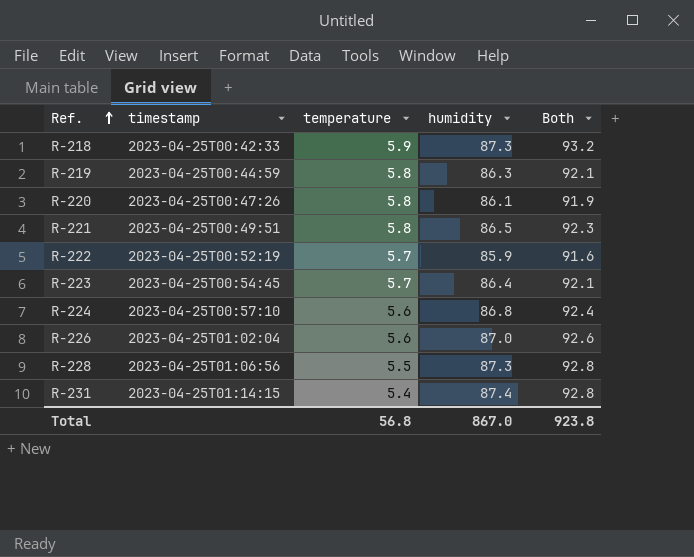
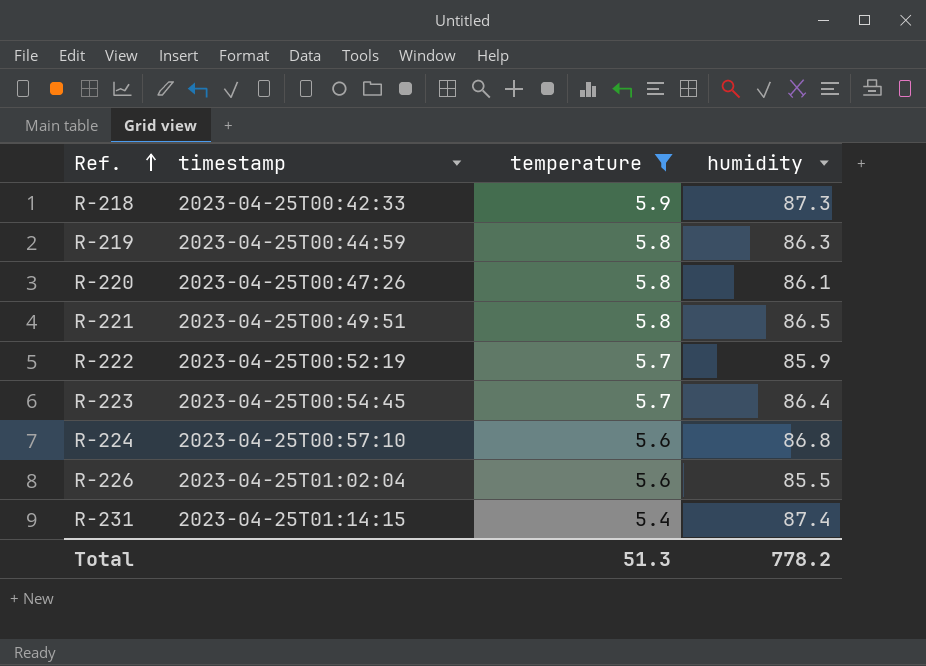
filter: none -> temperature != 5.5
column Both | formula: [temperature] + [humidity] -> none
R-226 | humidity: 87.0 -> 85.5
Total | temperature: 56.8 -> 51.3
Total | humidity: 867.0 -> 778.2

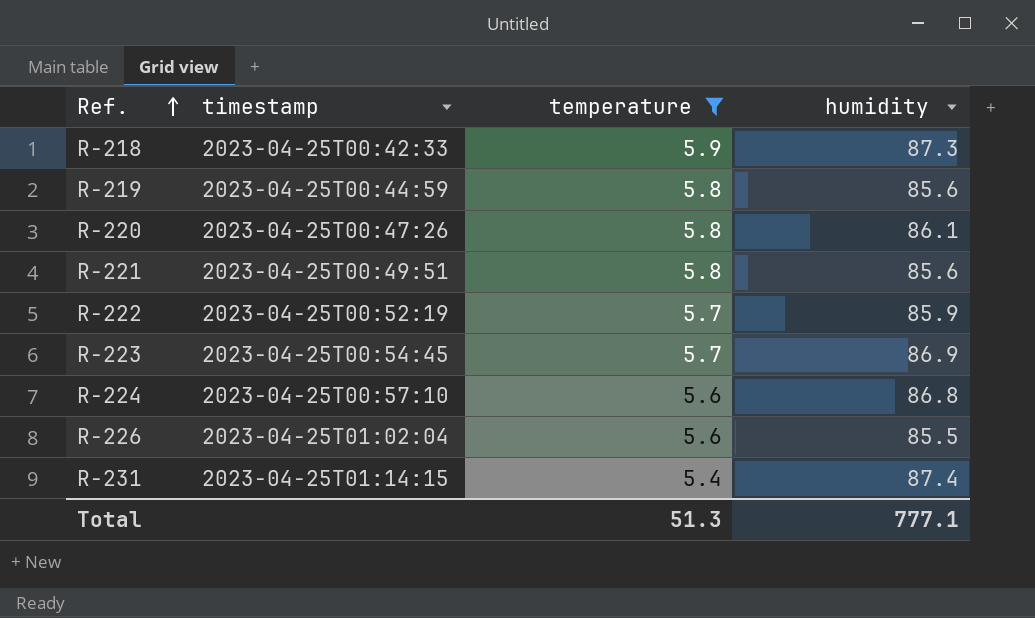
R-219 | humidity: 86.3 -> 85.6
R-221 | humidity: 86.5 -> 85.6
R-223 | humidity: 86.4 -> 86.9
Total | humidity: 778.2 -> 777.1

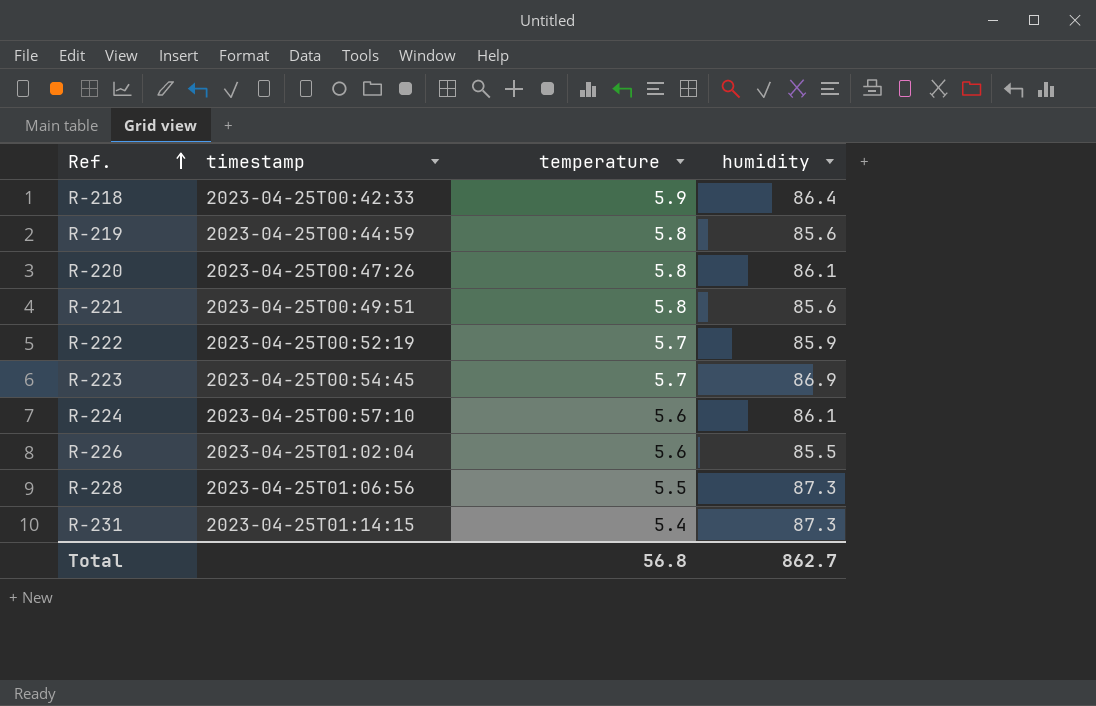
filter: temperature != 5.5 -> none
R-218 | humidity: 87.3 -> 86.4
R-224 | humidity: 86.8 -> 86.1
R-231 | humidity: 87.4 -> 87.3
Total | temperature: 51.3 -> 56.8
Total | humidity: 777.1 -> 862.7

